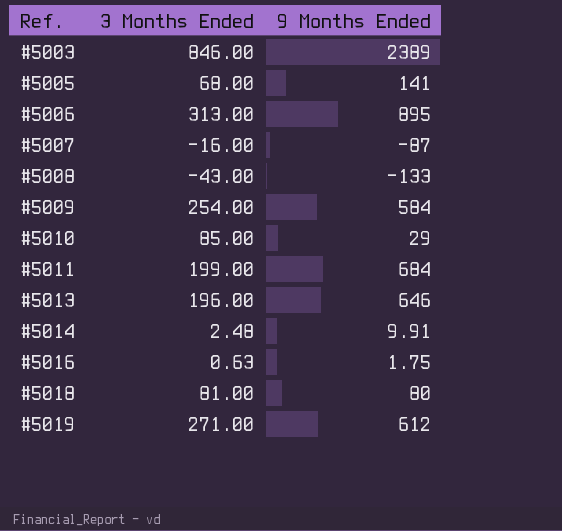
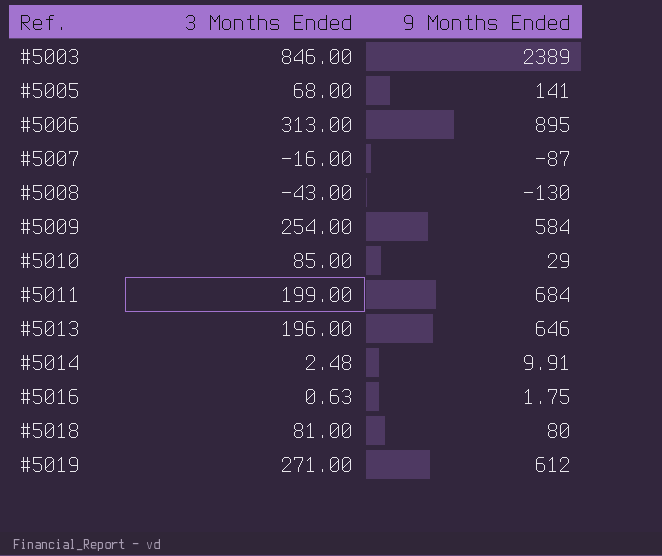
#5008 | 9 Months Ended: -133 -> -130

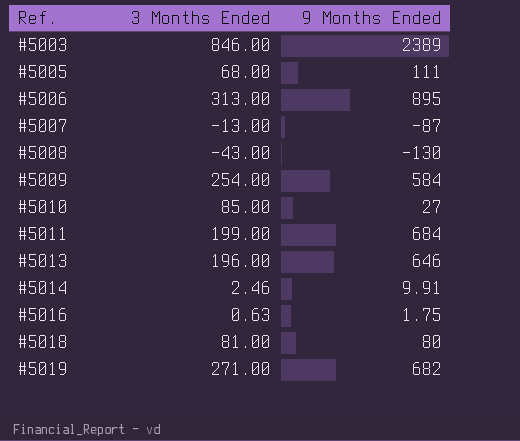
#5005 | 9 Months Ended: 141 -> 111
#5007 | 3 Months Ended: -16.00 -> -13.00
#5010 | 9 Months Ended: 29 -> 27
#5014 | 3 Months Ended: 2.48 -> 2.46
#5019 | 9 Months Ended: 612 -> 682

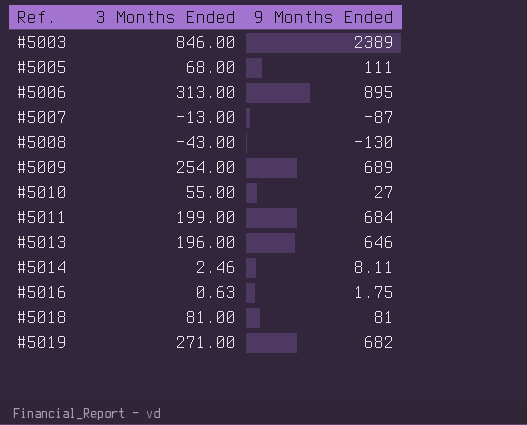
#5009 | 9 Months Ended: 584 -> 689
#5010 | 3 Months Ended: 85.00 -> 55.00
#5014 | 9 Months Ended: 9.91 -> 8.11
#5018 | 9 Months Ended: 80 -> 81

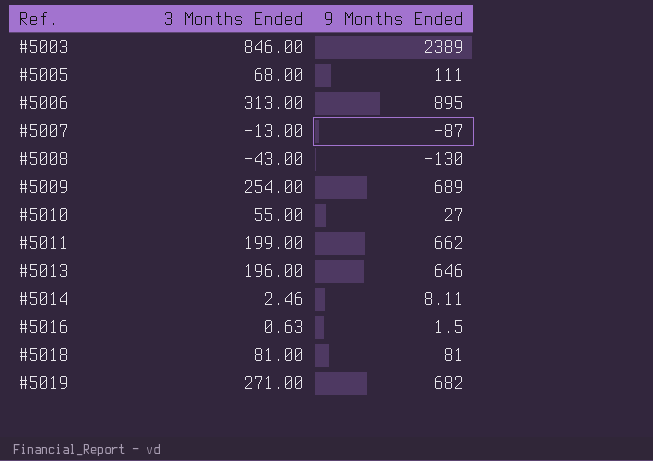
#5011 | 9 Months Ended: 684 -> 662
#5016 | 9 Months Ended: 1.75 -> 1.5

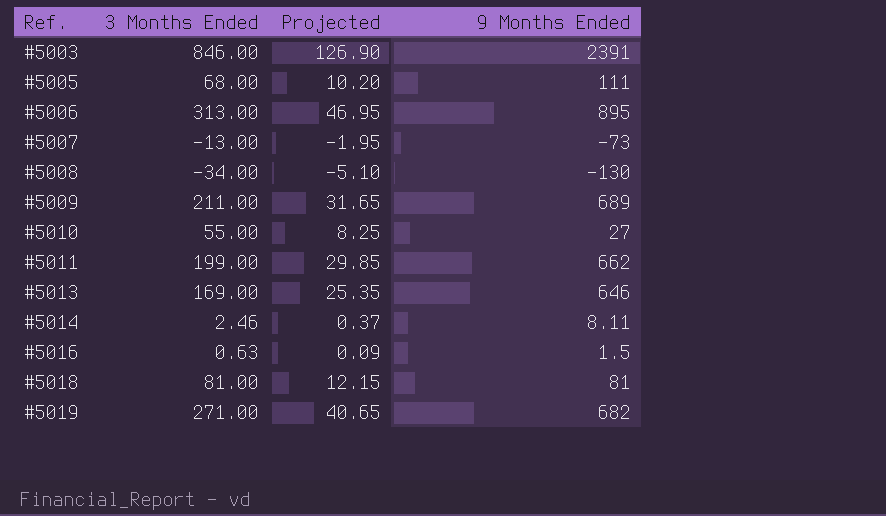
column Projected | formula: none -> [3 Months Ended] * 0.15
#5003 | 9 Months Ended: 2389 -> 2391
#5007 | 9 Months Ended: -87 -> -73
#5008 | 3 Months Ended: -43.00 -> -34.00
#5009 | 3 Months Ended: 254.00 -> 211.00
#5013 | 3 Months Ended: 196.00 -> 169.00

